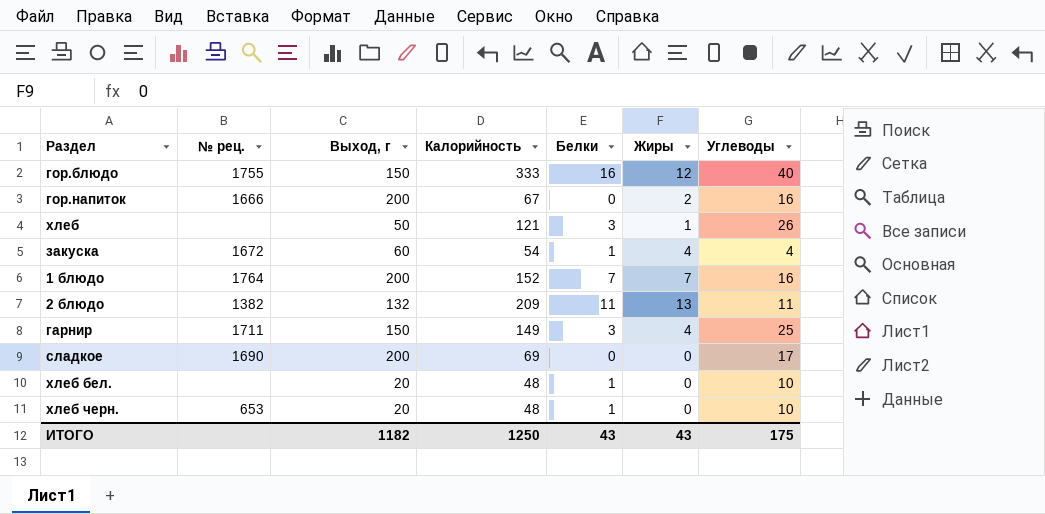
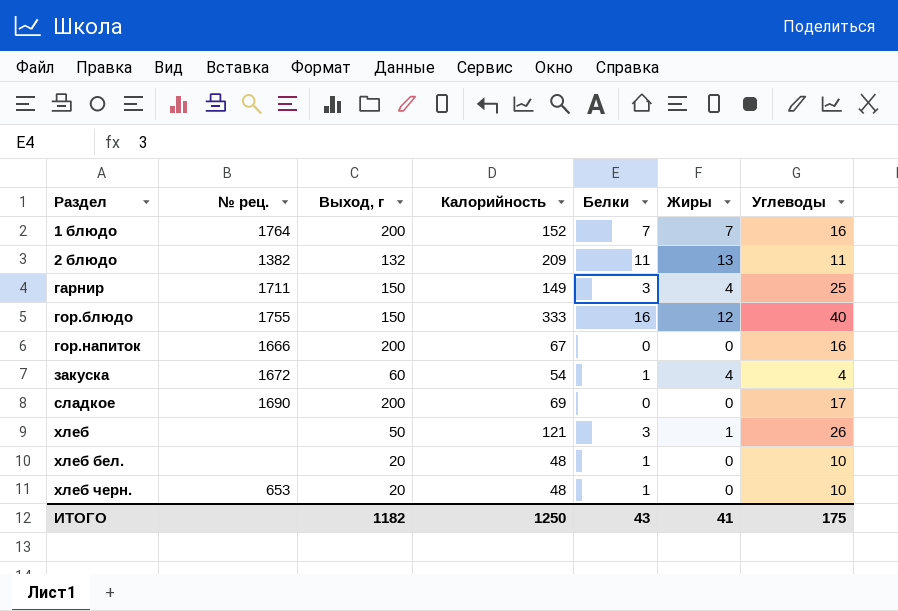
row order: none -> Раздел ascending
гор.напиток | Жиры: 2 -> 0
ИТОГО | Жиры: 43 -> 41

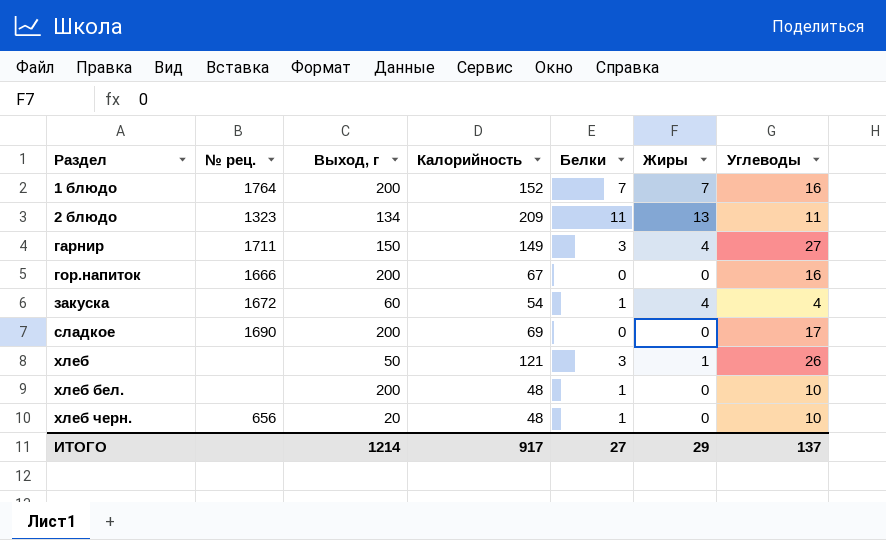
row гор.блюдо: 1755 | 150 | 333 | 16 | 12 | 40 -> none
2 блюдо | № рец.: 1382 -> 1323
2 блюдо | Выход, г: 132 -> 134
гарнир | Углеводы: 25 -> 27
хлеб бел. | Выход, г: 20 -> 200
хлеб черн. | № рец.: 653 -> 656
ИТОГО | Выход, г: 1182 -> 1214
ИТОГО | Калорийность: 1250 -> 917
ИТОГО | Белки: 43 -> 27
ИТОГО | Жиры: 41 -> 29
ИТОГО | Углеводы: 175 -> 137

